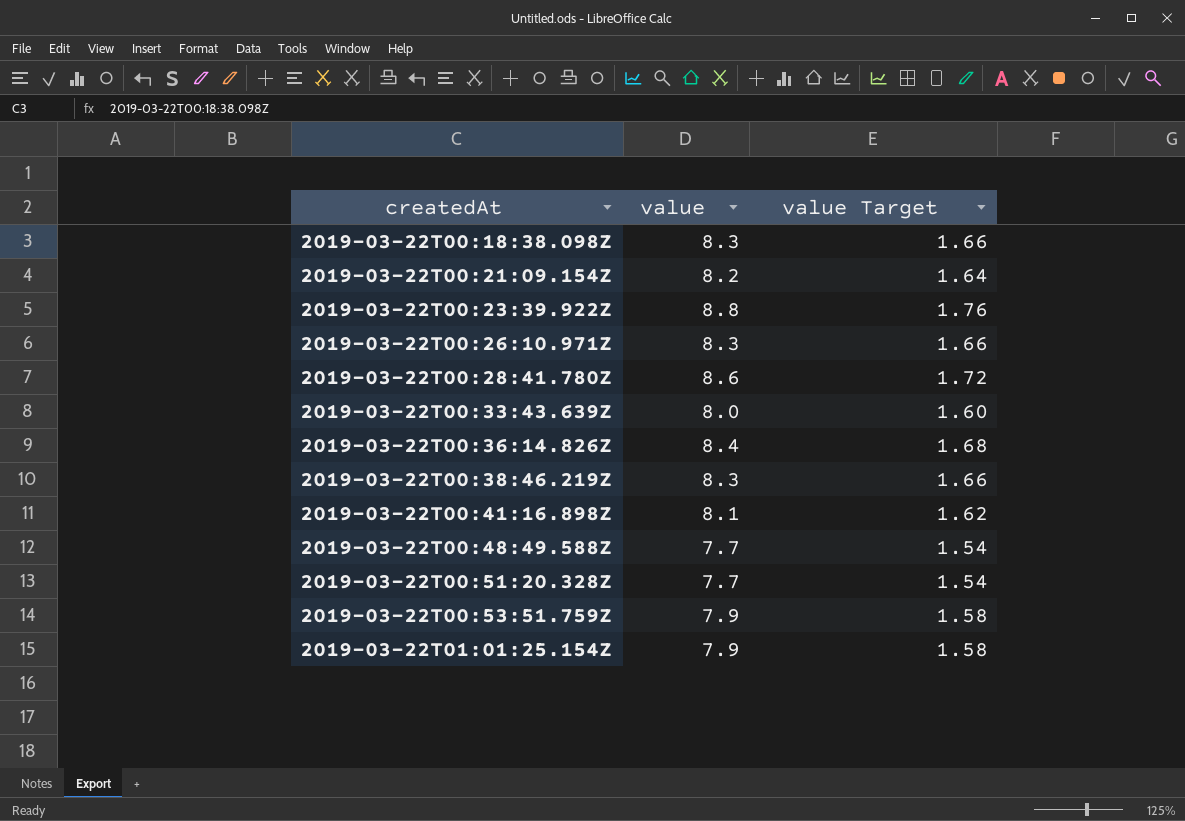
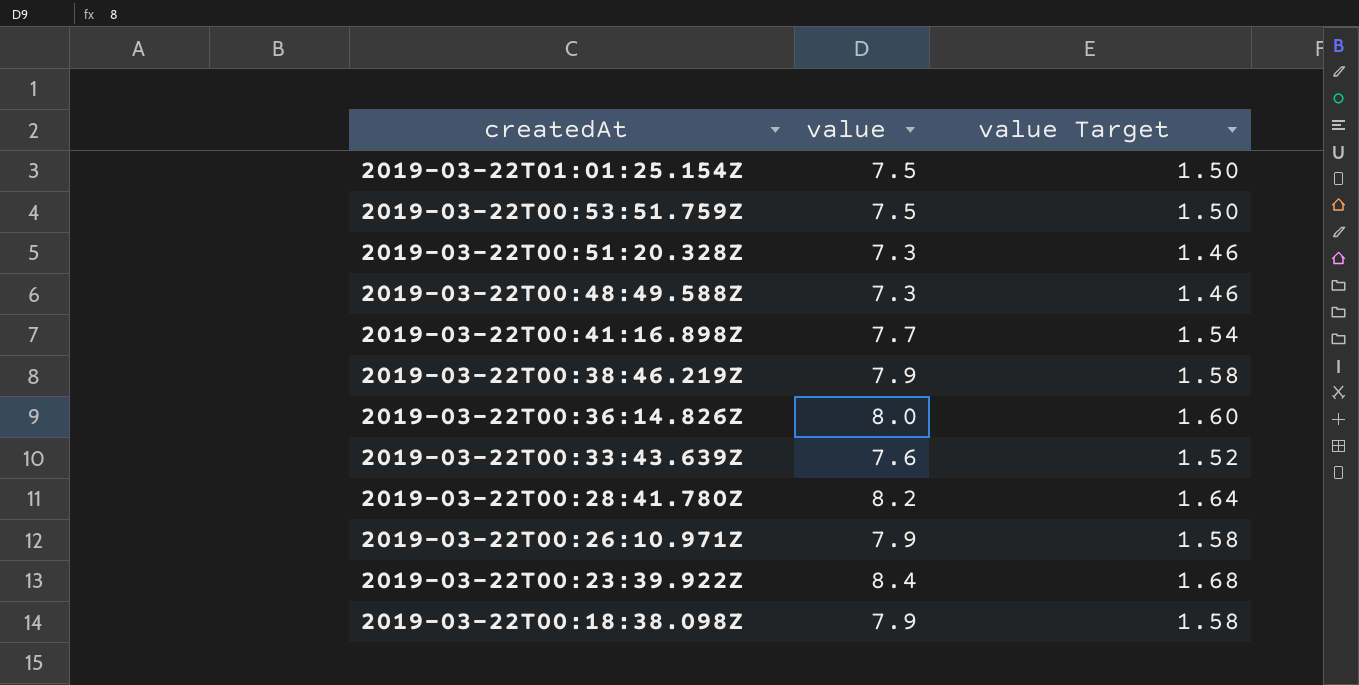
row order: createdAt ascending -> createdAt descending
row 2019-03-22T00:21:09.154Z: 8.2 | 1.64 -> none
2019-03-22T01:01:25.154Z | value: 7.9 -> 7.5
2019-03-22T01:01:25.154Z | value Target: 1.58 -> 1.50
2019-03-22T00:53:51.759Z | value: 7.9 -> 7.5
2019-03-22T00:53:51.759Z | value Target: 1.58 -> 1.50
2019-03-22T00:51:20.328Z | value: 7.7 -> 7.3
2019-03-22T00:51:20.328Z | value Target: 1.54 -> 1.46
2019-03-22T00:48:49.588Z | value: 7.7 -> 7.3
2019-03-22T00:48:49.588Z | value Target: 1.54 -> 1.46
2019-03-22T00:41:16.898Z | value: 8.1 -> 7.7
2019-03-22T00:41:16.898Z | value Target: 1.62 -> 1.54
2019-03-22T00:38:46.219Z | value: 8.3 -> 7.9
2019-03-22T00:38:46.219Z | value Target: 1.66 -> 1.58
2019-03-22T00:36:14.826Z | value: 8.4 -> 8.0
2019-03-22T00:36:14.826Z | value Target: 1.68 -> 1.60
2019-03-22T00:33:43.639Z | value: 8.0 -> 7.6
2019-03-22T00:33:43.639Z | value Target: 1.60 -> 1.52
2019-03-22T00:28:41.780Z | value: 8.6 -> 8.2
2019-03-22T00:28:41.780Z | value Target: 1.72 -> 1.64
2019-03-22T00:26:10.971Z | value: 8.3 -> 7.9
2019-03-22T00:26:10.971Z | value Target: 1.66 -> 1.58
2019-03-22T00:23:39.922Z | value: 8.8 -> 8.4
2019-03-22T00:23:39.922Z | value Target: 1.76 -> 1.68
2019-03-22T00:18:38.098Z | value: 8.3 -> 7.9
2019-03-22T00:18:38.098Z | value Target: 1.66 -> 1.58

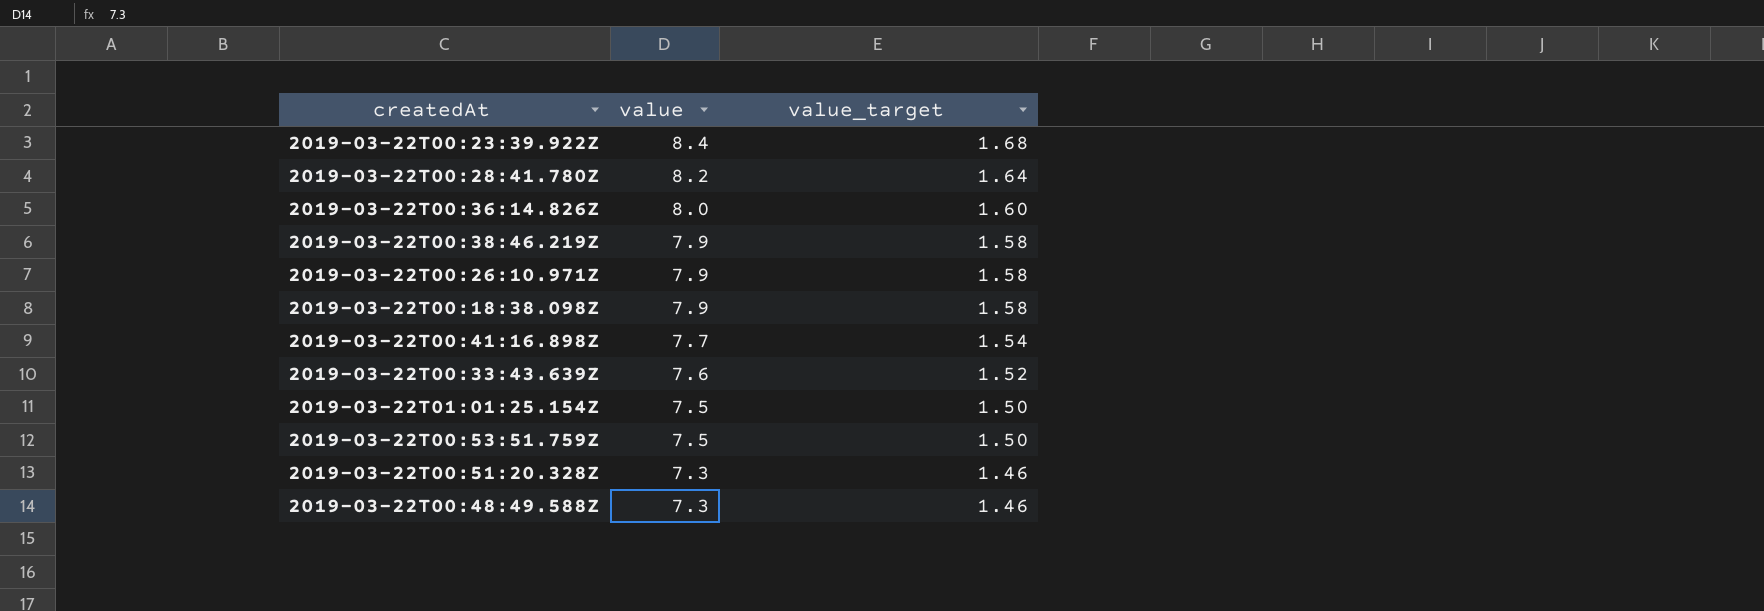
row order: createdAt descending -> value descending
column name: value Target -> value_target

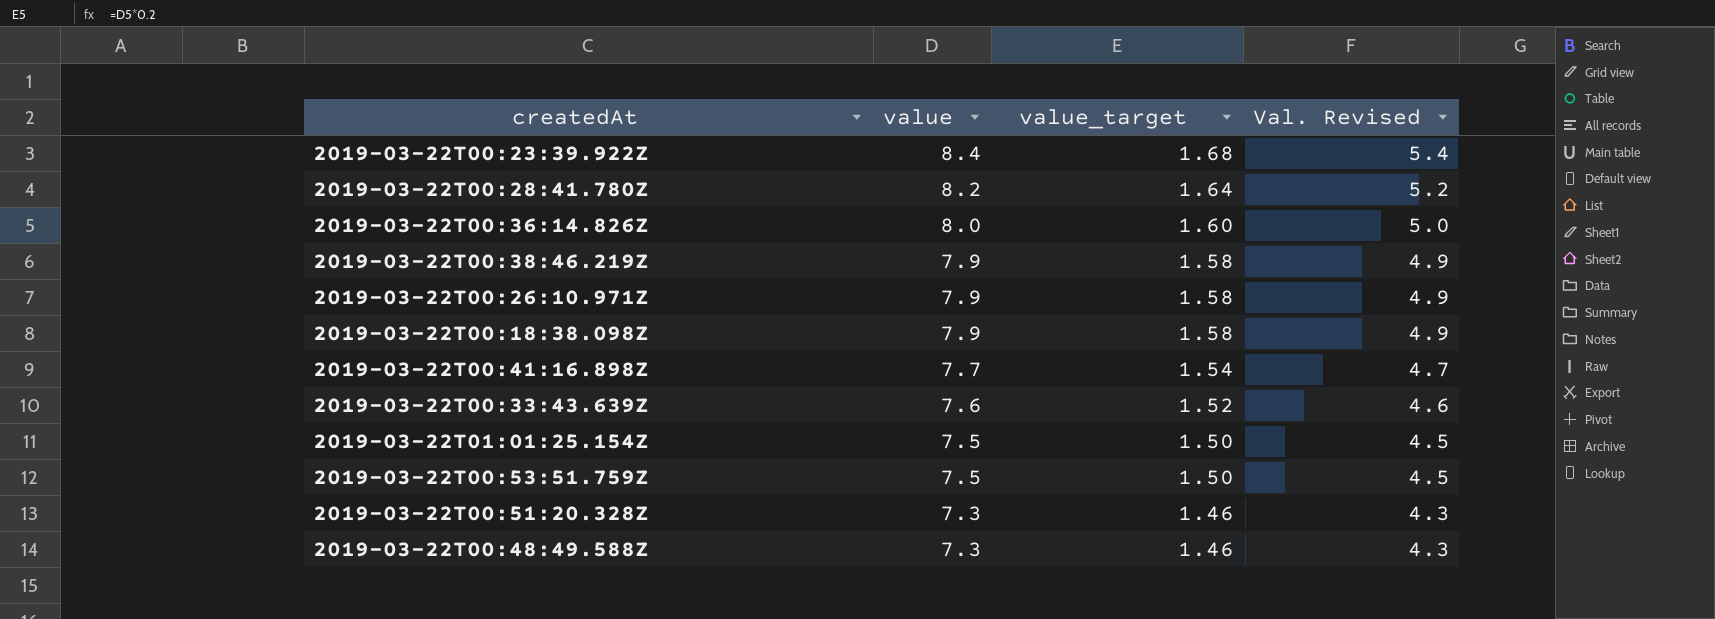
column Val. Revised | formula: none -> [value] - 3

